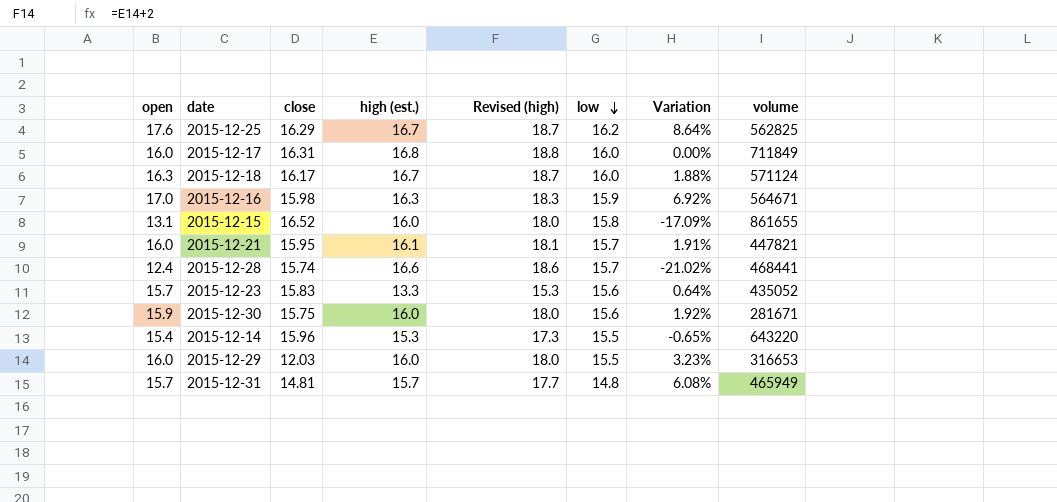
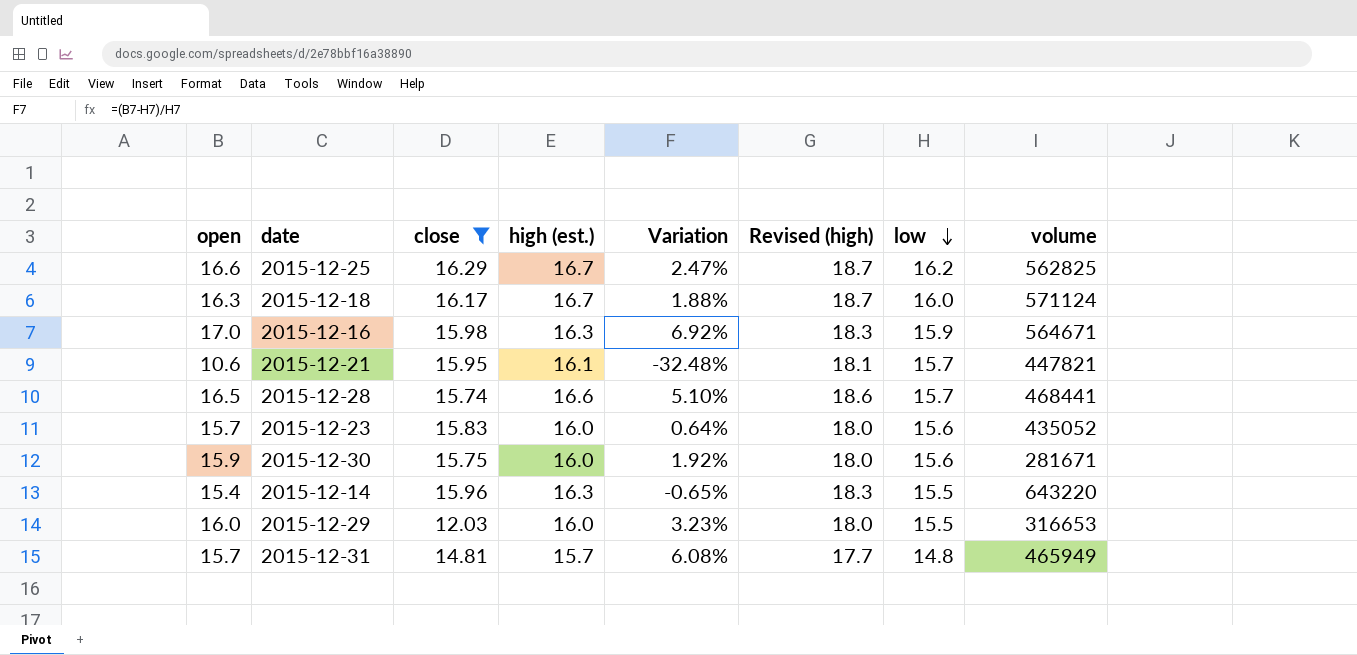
filter: none -> close <= 16.29
column Variation | position: 7 -> 5
2015-12-25 | open: 17.6 -> 16.6
2015-12-25 | Variation: 8.64% -> 2.47%
2015-12-21 | open: 16.0 -> 10.6
2015-12-21 | Variation: 1.91% -> -32.48%
2015-12-28 | open: 12.4 -> 16.5
2015-12-28 | Variation: -21.02% -> 5.10%
2015-12-23 | high (est.): 13.3 -> 16.0
2015-12-23 | Revised (high): 15.3 -> 18.0
2015-12-14 | high (est.): 15.3 -> 16.3
2015-12-14 | Revised (high): 17.3 -> 18.3

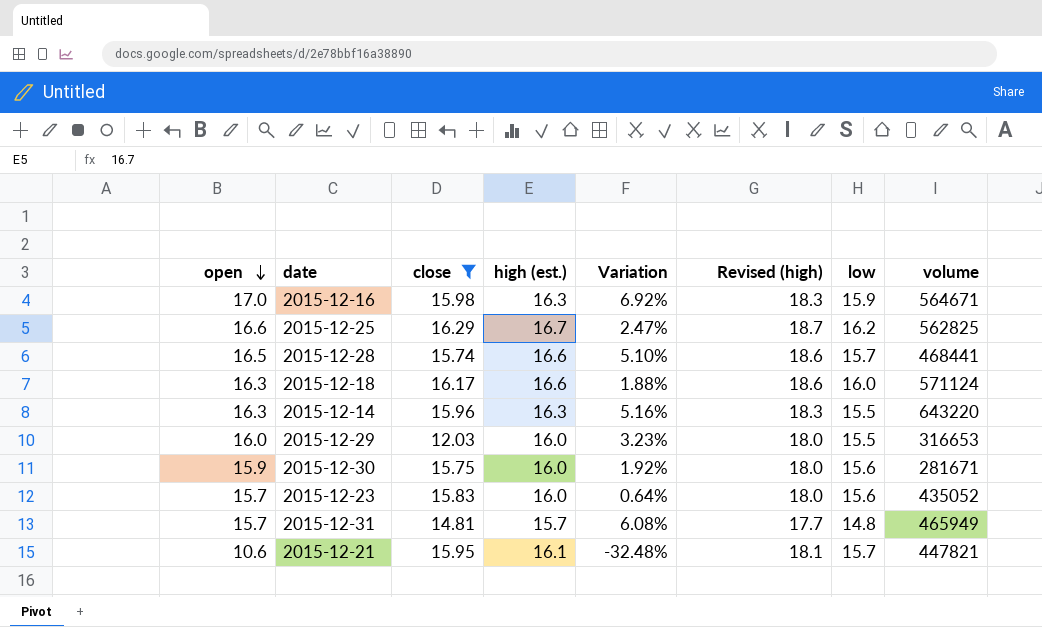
row order: low descending -> open descending
2015-12-18 | high (est.): 16.7 -> 16.6
2015-12-18 | Revised (high): 18.7 -> 18.6
2015-12-14 | open: 15.4 -> 16.3
2015-12-14 | Variation: -0.65% -> 5.16%

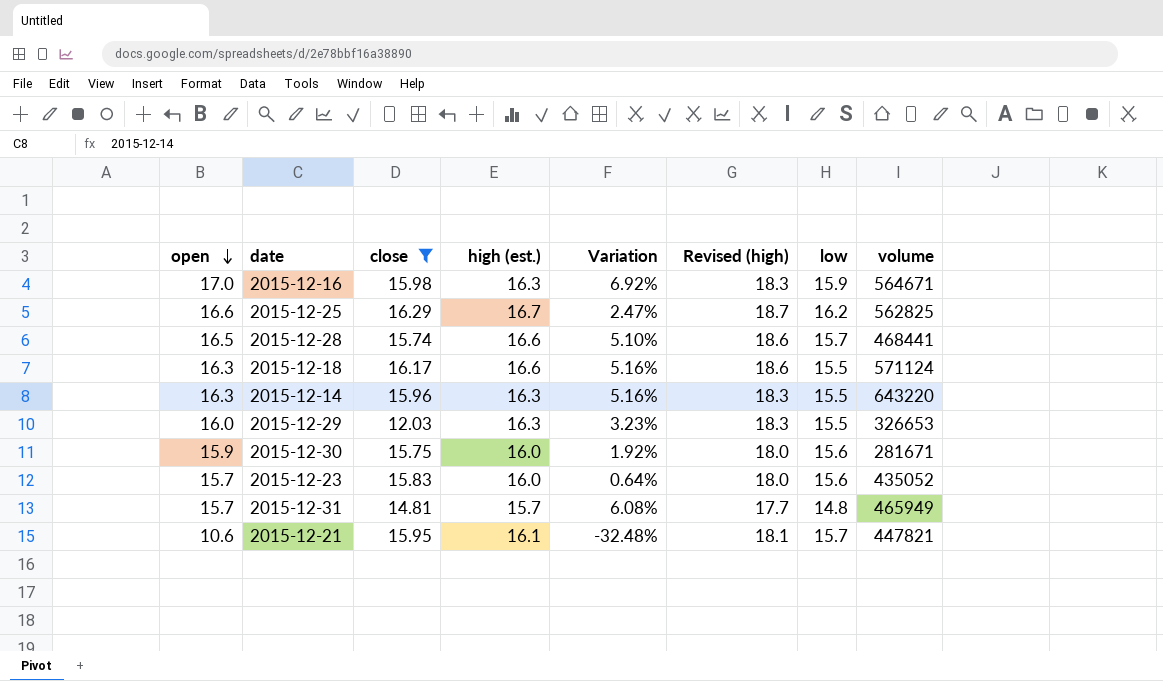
2015-12-18 | Variation: 1.88% -> 5.16%
2015-12-18 | low: 16.0 -> 15.5
2015-12-29 | high (est.): 16.0 -> 16.3
2015-12-29 | Revised (high): 18.0 -> 18.3
2015-12-29 | volume: 316653 -> 326653

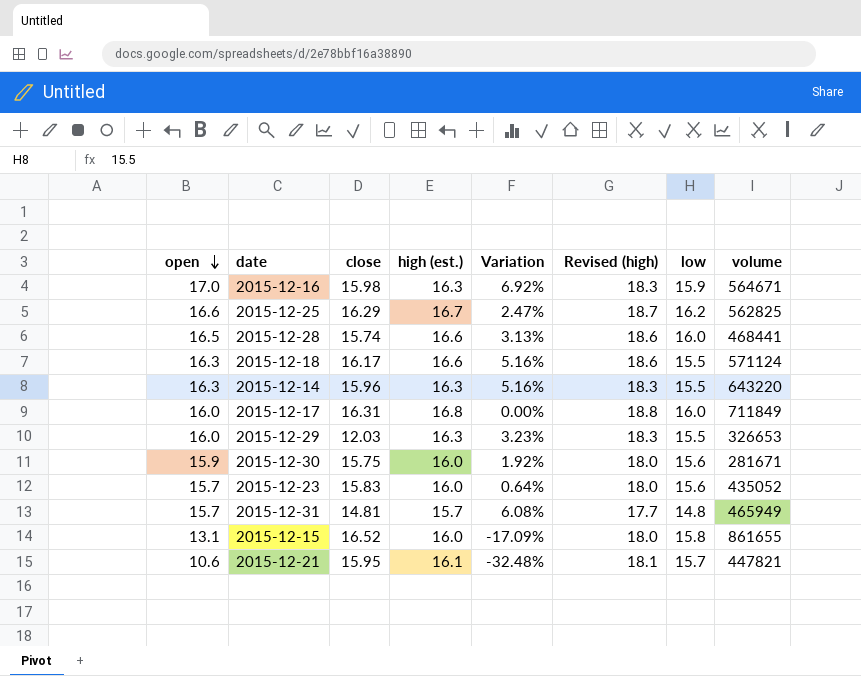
filter: close <= 16.29 -> none
2015-12-28 | Variation: 5.10% -> 3.13%
2015-12-28 | low: 15.7 -> 16.0

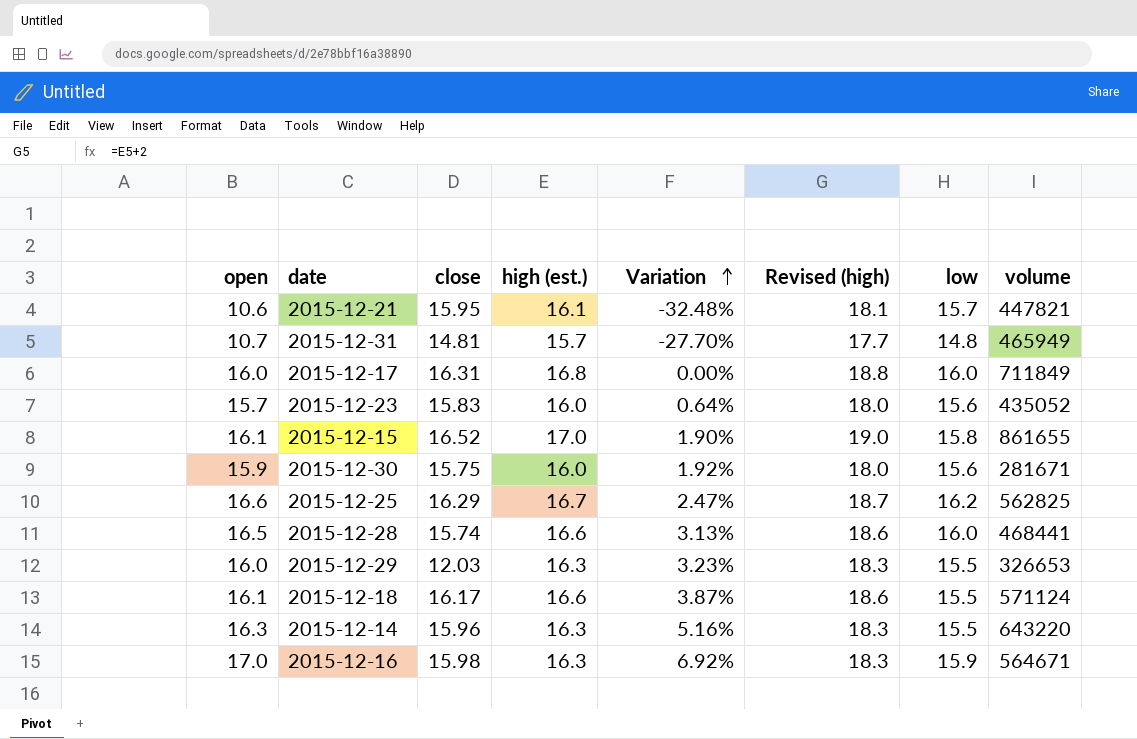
row order: open descending -> Variation ascending
2015-12-31 | open: 15.7 -> 10.7
2015-12-31 | Variation: 6.08% -> -27.70%
2015-12-15 | open: 13.1 -> 16.1
2015-12-15 | high (est.): 16.0 -> 17.0
2015-12-15 | Variation: -17.09% -> 1.90%
2015-12-15 | Revised (high): 18.0 -> 19.0
2015-12-18 | open: 16.3 -> 16.1
2015-12-18 | Variation: 5.16% -> 3.87%

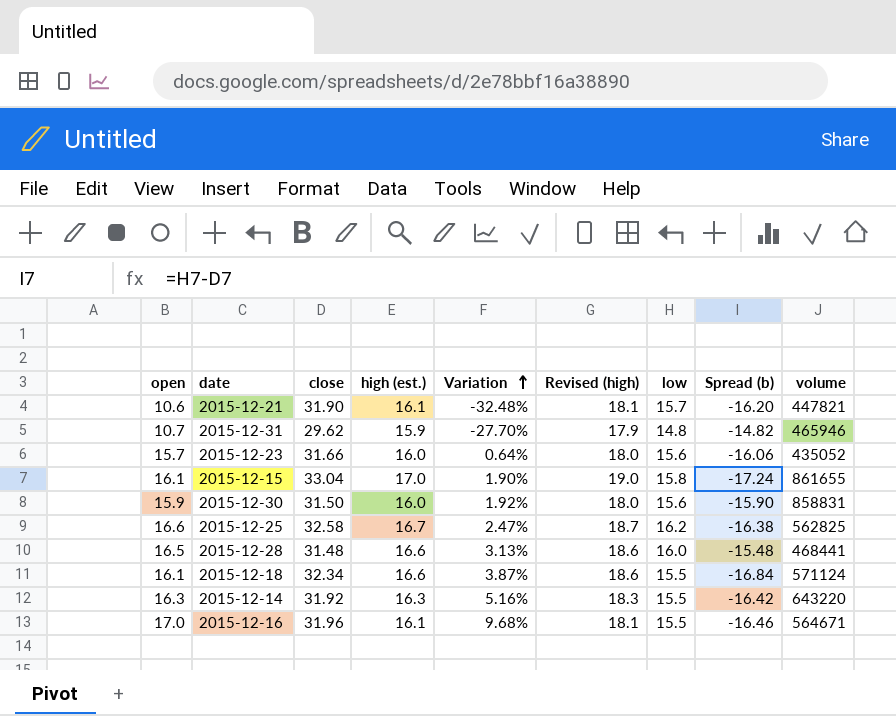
column Spread (b) | formula: none -> [low] - [close]
row 2015-12-17: 16.0 | 16.31 | 16.8 | 0.00% | 18.8 | 16.0 | 711849 -> none
row 2015-12-29: 16.0 | 12.03 | 16.3 | 3.23% | 18.3 | 15.5 | 326653 -> none
2015-12-21 | close: 15.95 -> 31.90
2015-12-31 | close: 14.81 -> 29.62
2015-12-31 | high (est.): 15.7 -> 15.9
2015-12-31 | Revised (high): 17.7 -> 17.9
2015-12-31 | volume: 465949 -> 465946
2015-12-23 | close: 15.83 -> 31.66
2015-12-15 | close: 16.52 -> 33.04
2015-12-30 | close: 15.75 -> 31.50
2015-12-30 | volume: 281671 -> 858831
2015-12-25 | close: 16.29 -> 32.58
2015-12-28 | close: 15.74 -> 31.48
2015-12-18 | close: 16.17 -> 32.34
2015-12-14 | close: 15.96 -> 31.92
2015-12-16 | close: 15.98 -> 31.96
2015-12-16 | high (est.): 16.3 -> 16.1
2015-12-16 | Variation: 6.92% -> 9.68%
2015-12-16 | Revised (high): 18.3 -> 18.1
2015-12-16 | low: 15.9 -> 15.5

